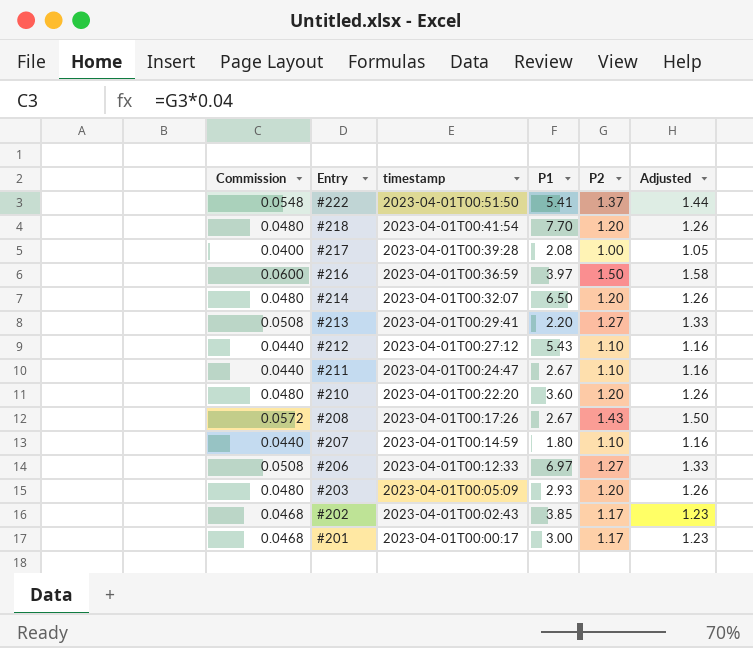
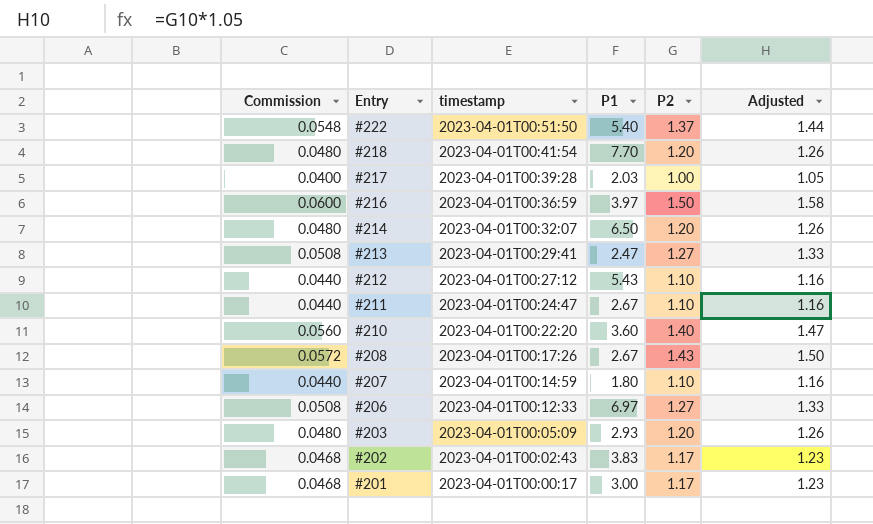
#222 | P1: 5.41 -> 5.40
#217 | P1: 2.08 -> 2.03
#213 | P1: 2.20 -> 2.47
#210 | Commission: 0.0480 -> 0.0560
#210 | P2: 1.20 -> 1.40
#210 | Adjusted: 1.26 -> 1.47
#202 | P1: 3.85 -> 3.83

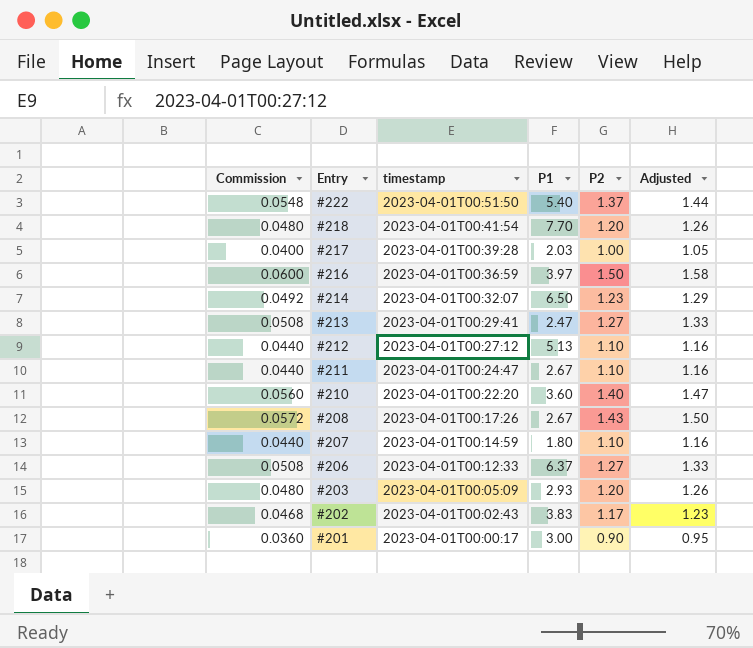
#214 | Commission: 0.0480 -> 0.0492
#214 | P2: 1.20 -> 1.23
#214 | Adjusted: 1.26 -> 1.29
#212 | P1: 5.43 -> 5.13
#206 | P1: 6.97 -> 6.37
#201 | Commission: 0.0468 -> 0.0360
#201 | P2: 1.17 -> 0.90
#201 | Adjusted: 1.23 -> 0.95

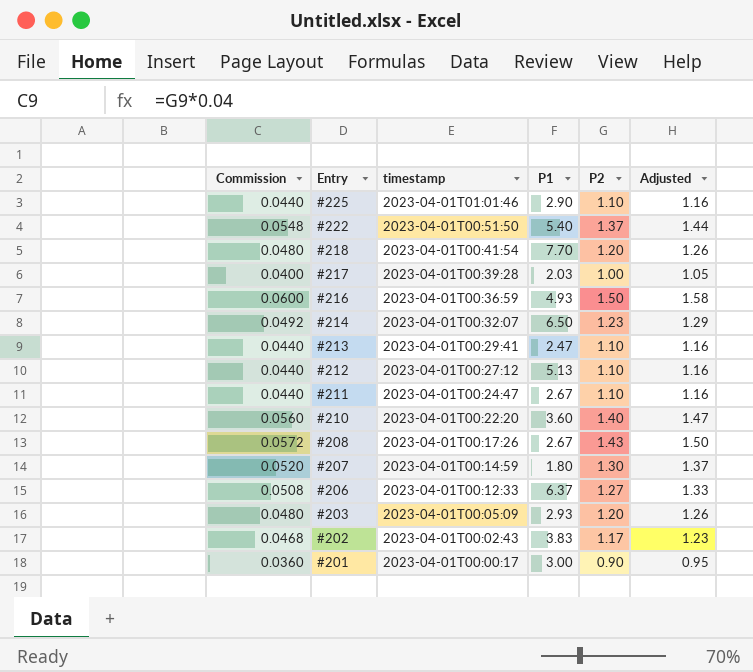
row #225: none -> 0.0440 | 2023-04-01T01:01:46 | 2.90 | 1.10 | 1.16
#216 | P1: 3.97 -> 4.93
#213 | Commission: 0.0508 -> 0.0440
#213 | P2: 1.27 -> 1.10
#213 | Adjusted: 1.33 -> 1.16
#207 | Commission: 0.0440 -> 0.0520
#207 | P2: 1.10 -> 1.30
#207 | Adjusted: 1.16 -> 1.37

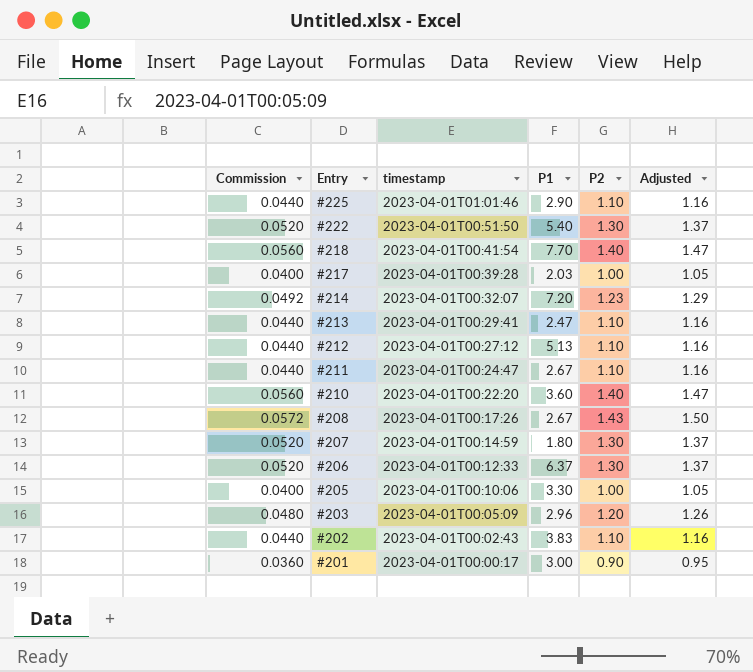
row #216: 0.0600 | 2023-04-01T00:36:59 | 4.93 | 1.50 | 1.58 -> none
#222 | Commission: 0.0548 -> 0.0520
#222 | P2: 1.37 -> 1.30
#222 | Adjusted: 1.44 -> 1.37
#218 | Commission: 0.0480 -> 0.0560
#218 | P2: 1.20 -> 1.40
#218 | Adjusted: 1.26 -> 1.47
#214 | P1: 6.50 -> 7.20
#206 | Commission: 0.0508 -> 0.0520
#206 | P2: 1.27 -> 1.30
#206 | Adjusted: 1.33 -> 1.37
row #205: none -> 0.0400 | 2023-04-01T00:10:06 | 3.30 | 1.00 | 1.05
#203 | P1: 2.93 -> 2.96
#202 | Commission: 0.0468 -> 0.0440
#202 | P2: 1.17 -> 1.10
#202 | Adjusted: 1.23 -> 1.16

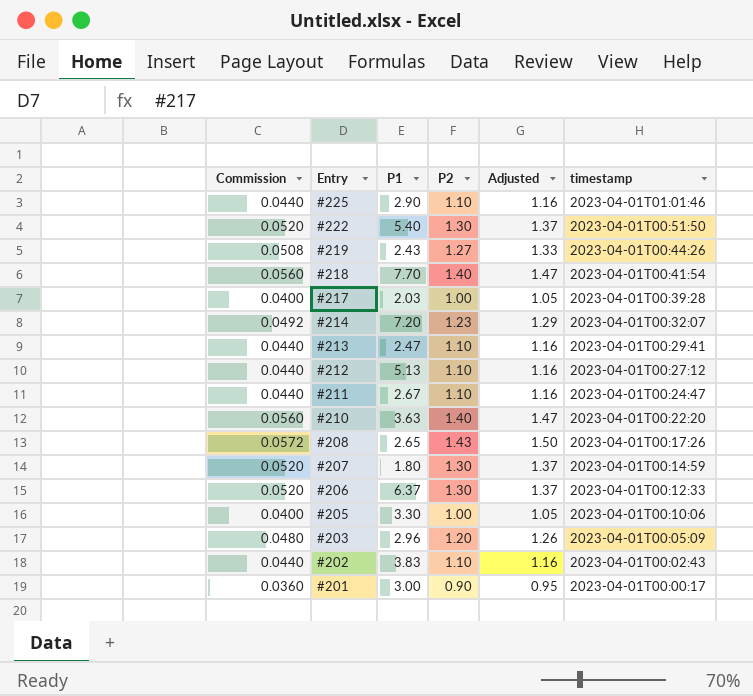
column timestamp | position: 3 -> 6
row #219: none -> 0.0508 | 2.43 | 1.27 | 1.33 | 2023-04-01T00:44:26
#210 | P1: 3.60 -> 3.63
#208 | P1: 2.67 -> 2.65

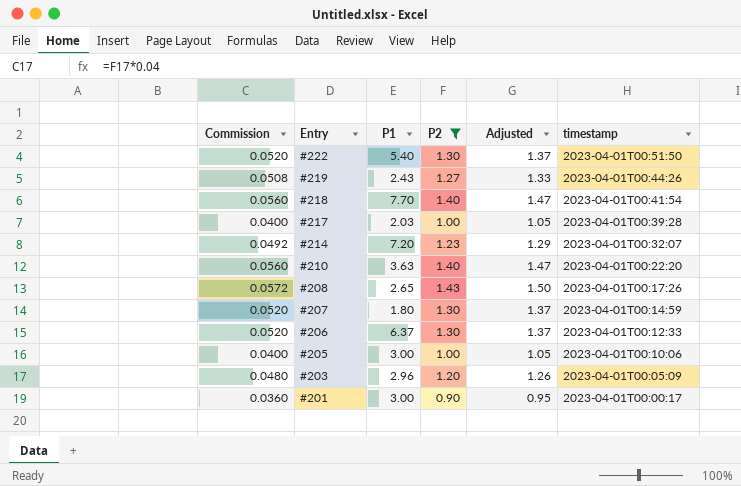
filter: none -> P2 != 1.10
#205 | P1: 3.30 -> 3.00

